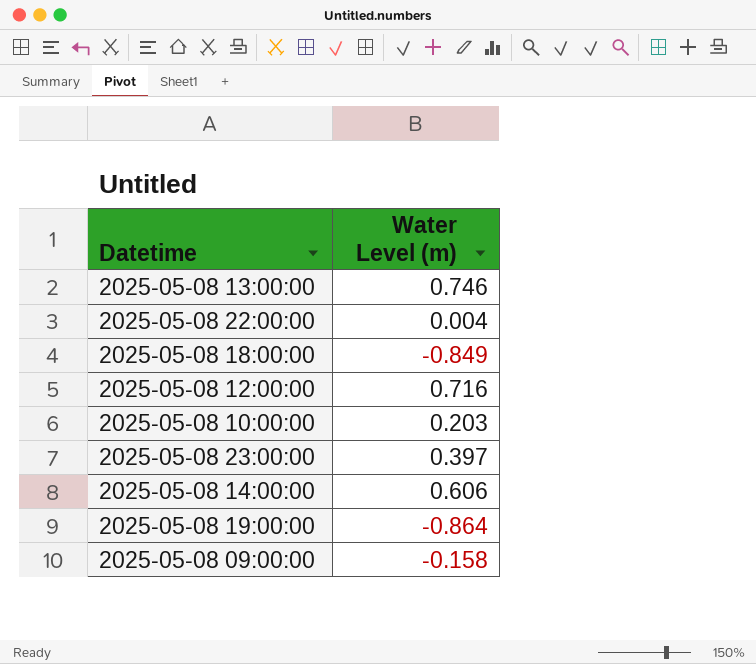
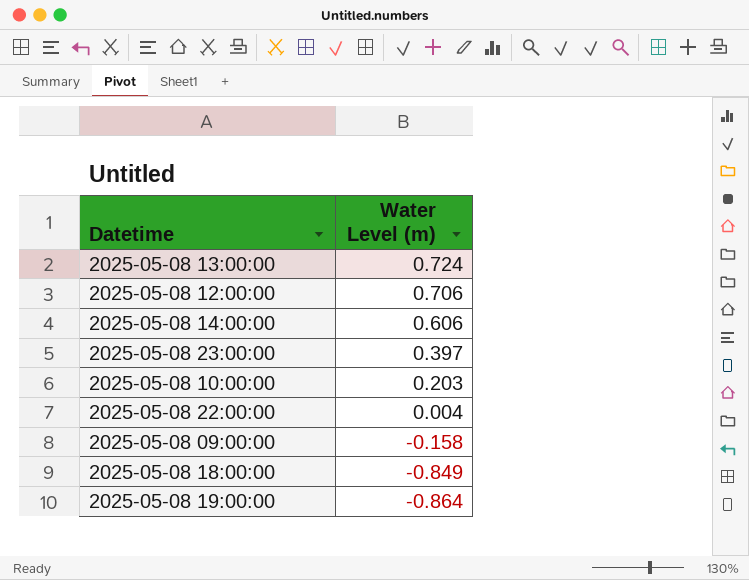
row order: none -> Water Level (m) descending
2025-05-08 13:00:00 | Water Level (m): 0.746 -> 0.724
2025-05-08 12:00:00 | Water Level (m): 0.716 -> 0.706

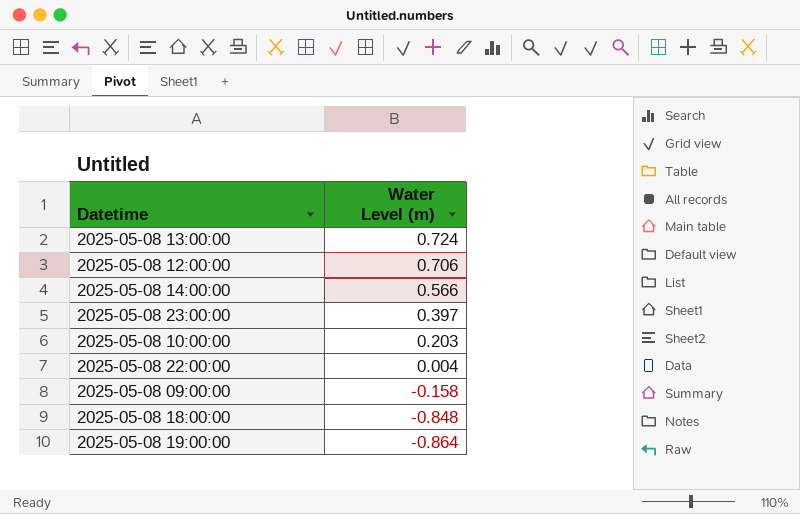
2025-05-08 14:00:00 | Water Level (m): 0.606 -> 0.566
2025-05-08 18:00:00 | Water Level (m): -0.849 -> -0.848

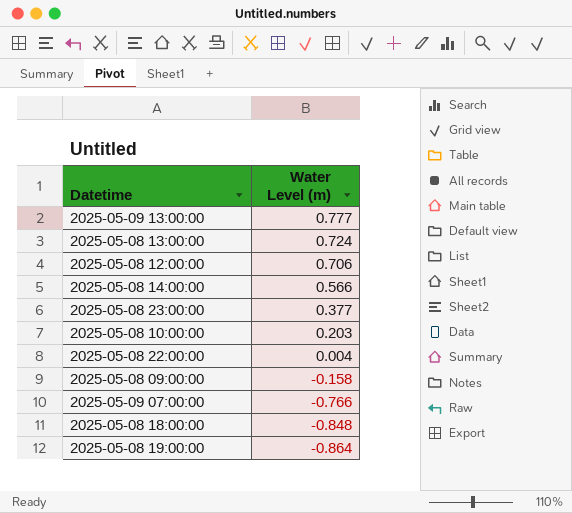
row 2025-05-09 13:00:00: none -> 0.777
2025-05-08 23:00:00 | Water Level (m): 0.397 -> 0.377
row 2025-05-09 07:00:00: none -> -0.766

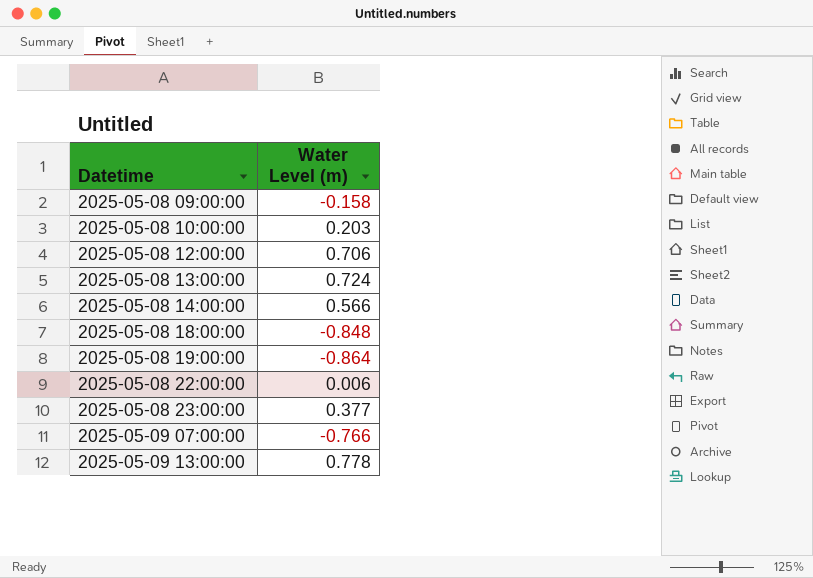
row order: Water Level (m) descending -> Datetime ascending
2025-05-08 22:00:00 | Water Level (m): 0.004 -> 0.006
2025-05-09 13:00:00 | Water Level (m): 0.777 -> 0.778

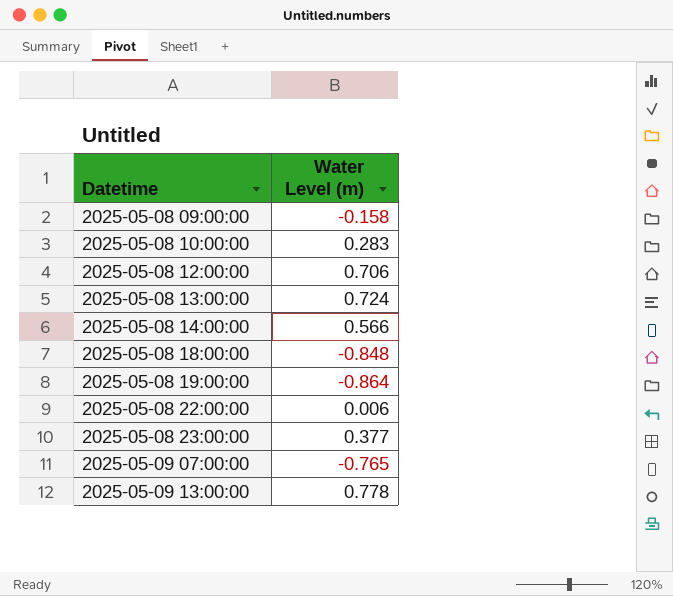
2025-05-08 10:00:00 | Water Level (m): 0.203 -> 0.283
2025-05-09 07:00:00 | Water Level (m): -0.766 -> -0.765

